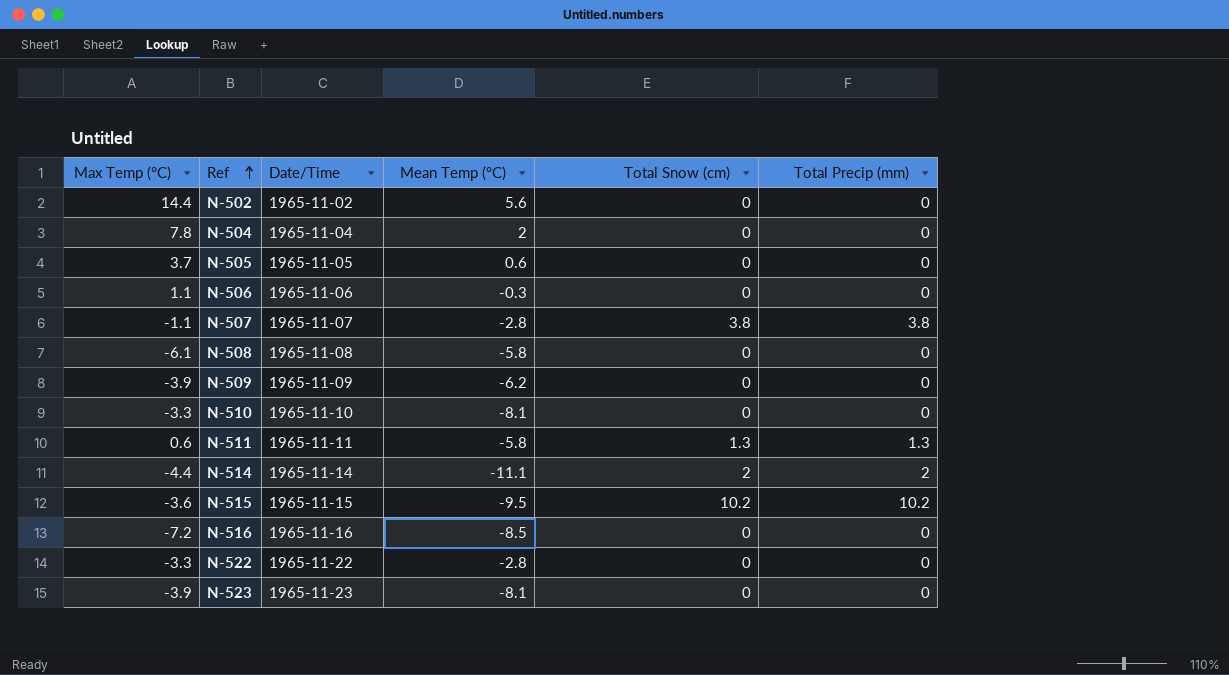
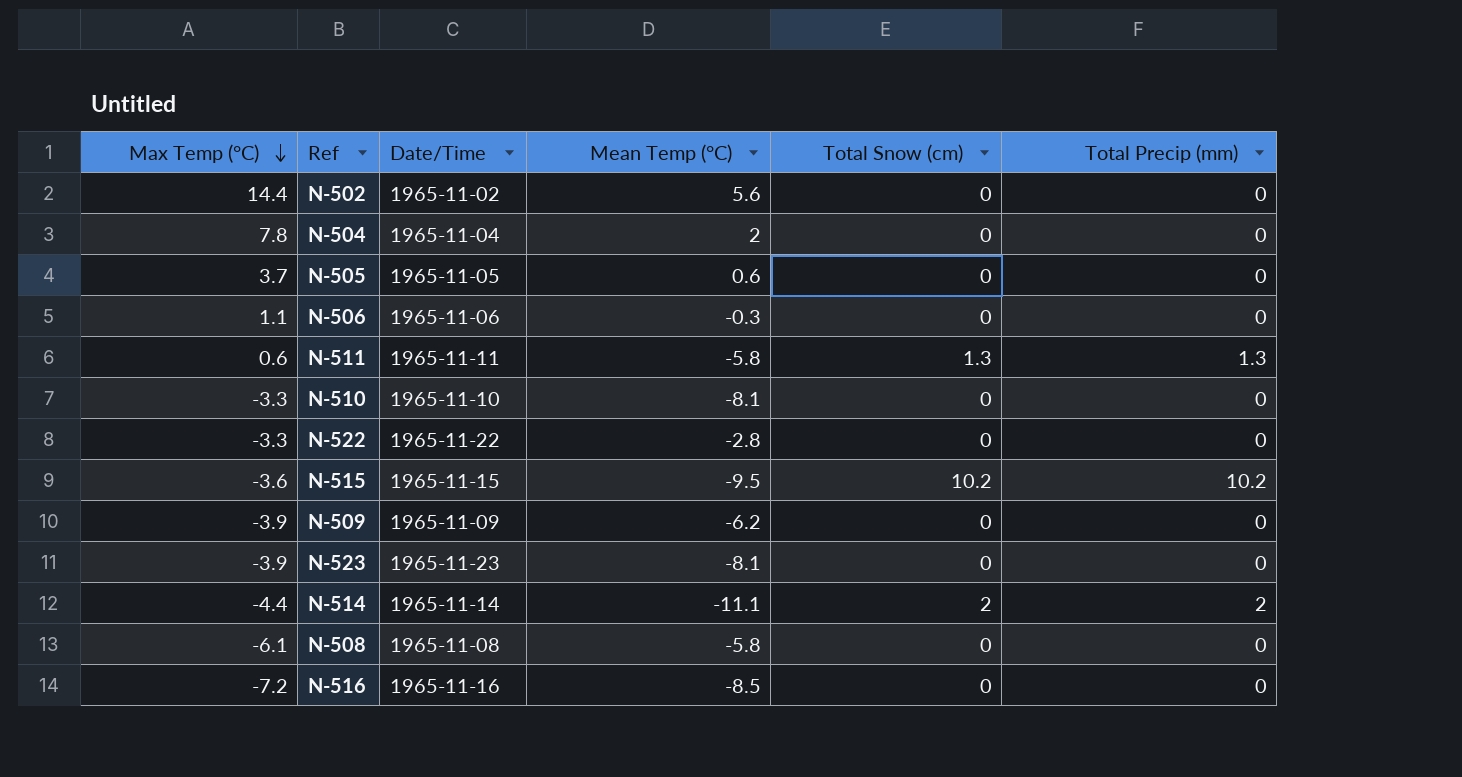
row order: Ref ascending -> Max Temp (°C) descending
row N-507: -1.1 | 1965-11-07 | -2.8 | 3.8 | 3.8 -> none

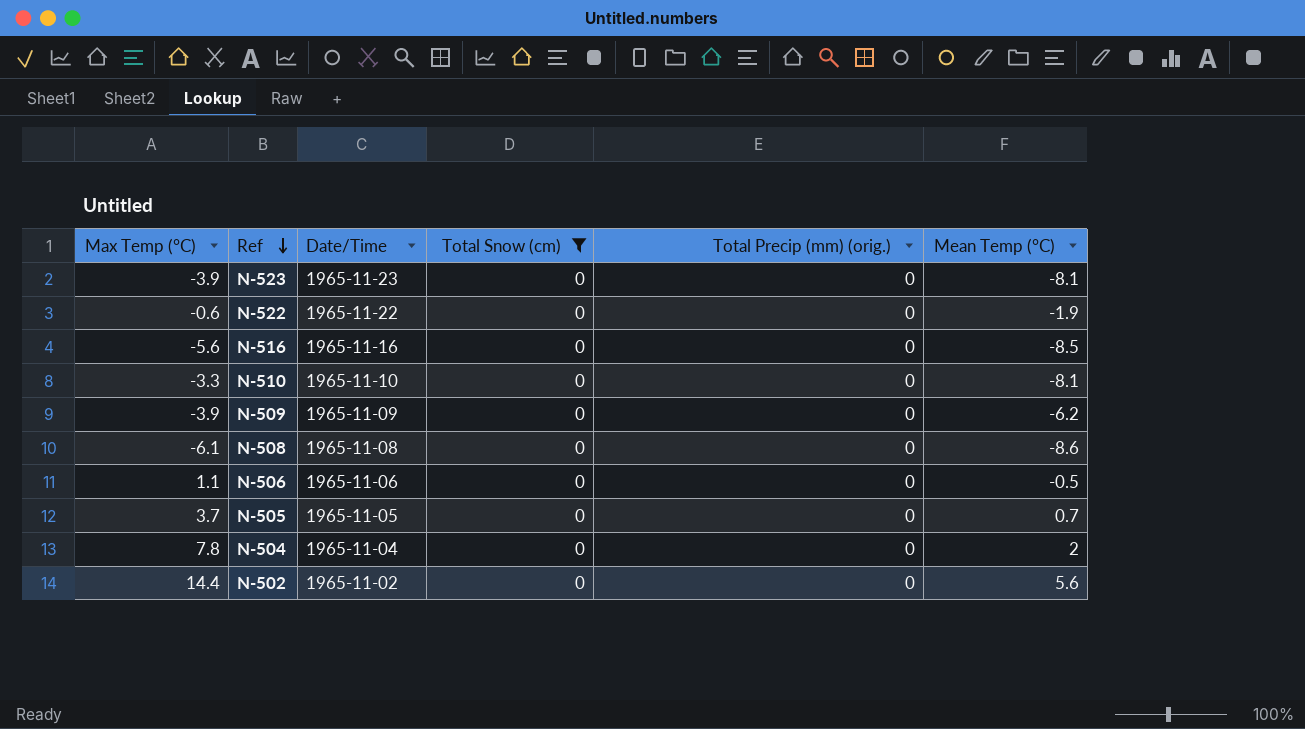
filter: none -> Total Snow (cm) = 0
row order: Max Temp (°C) descending -> Ref descending
column name: Total Precip (mm) -> Total Precip (mm) (orig.)
column Mean Temp (°C) | position: 4 -> 6
N-522 | Max Temp (°C): -3.3 -> -0.6
N-522 | Mean Temp (°C): -2.8 -> -1.9
N-516 | Max Temp (°C): -7.2 -> -5.6
N-508 | Mean Temp (°C): -5.8 -> -8.6
N-506 | Mean Temp (°C): -0.3 -> -0.5
N-505 | Mean Temp (°C): 0.6 -> 0.7

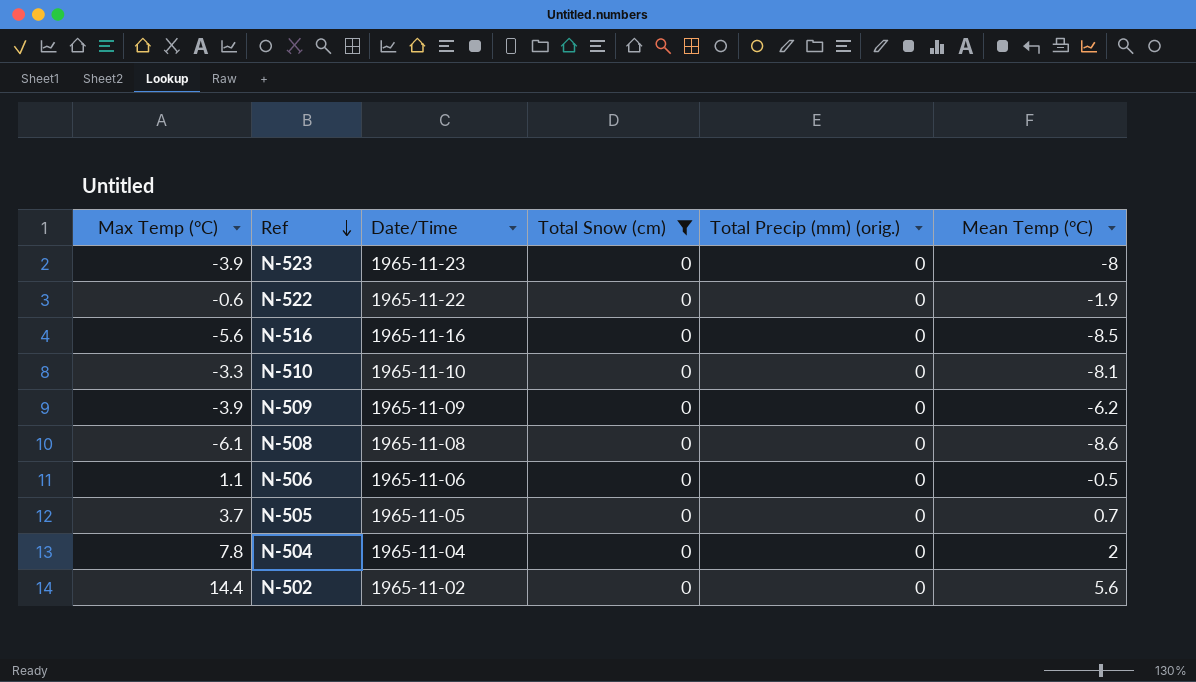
N-523 | Mean Temp (°C): -8.1 -> -8

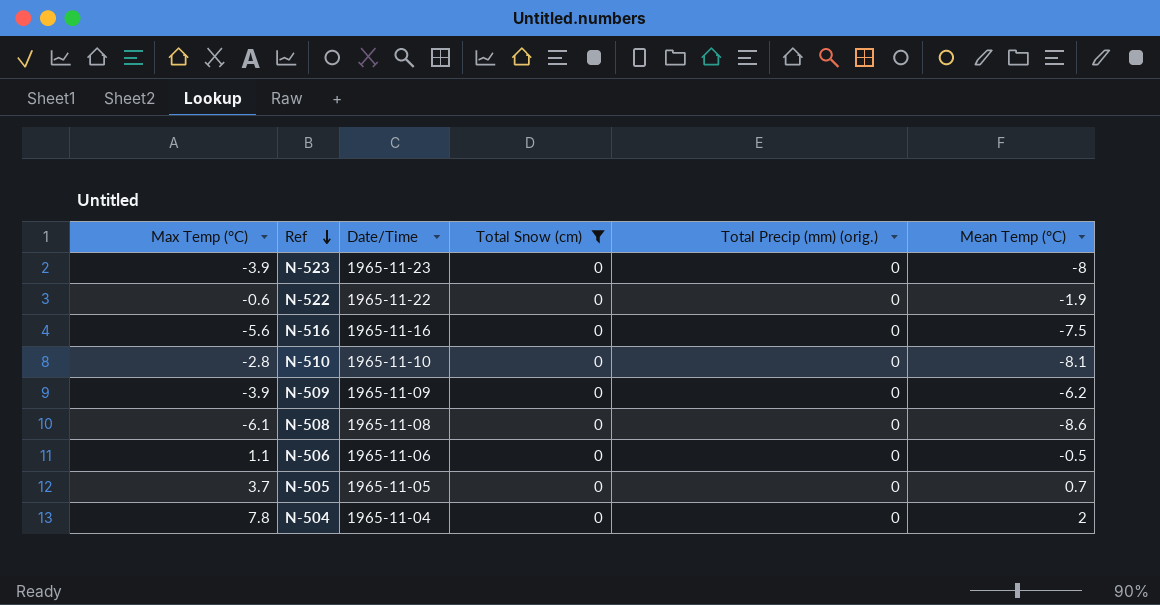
row N-502: 14.4 | 1965-11-02 | 0 | 0 | 5.6 -> none
N-516 | Mean Temp (°C): -8.5 -> -7.5
N-510 | Max Temp (°C): -3.3 -> -2.8

